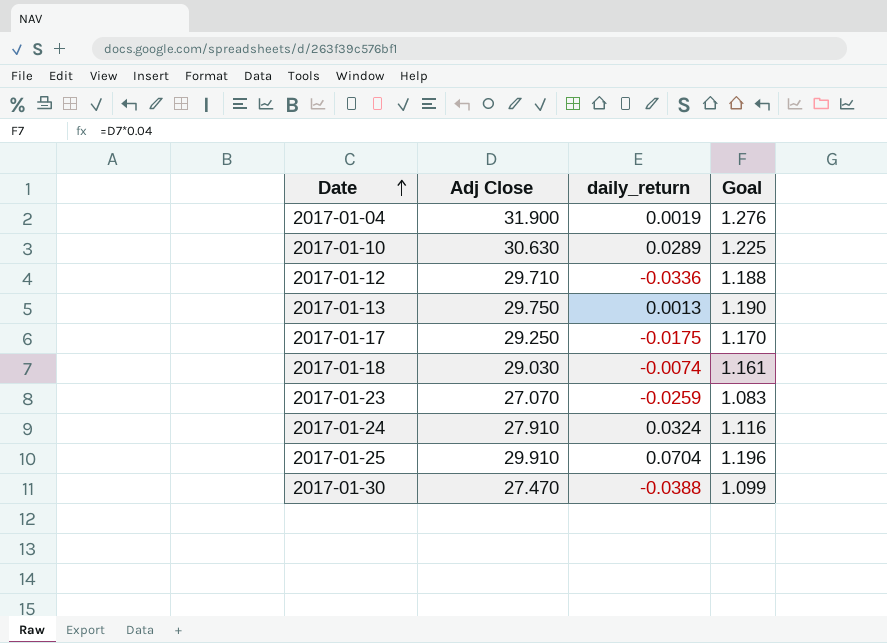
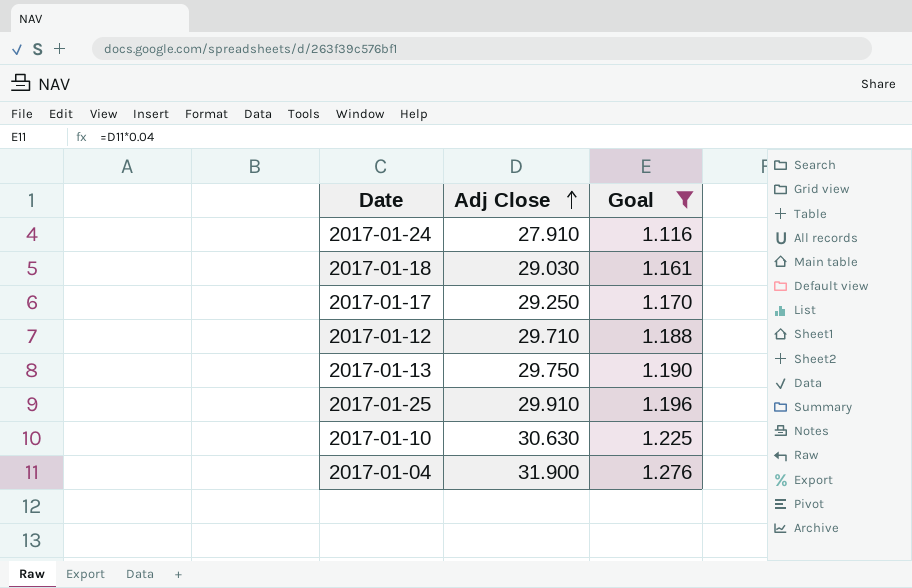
filter: none -> Goal >= 1.116
row order: Date ascending -> Adj Close ascending
column daily_return | position: 3 -> none

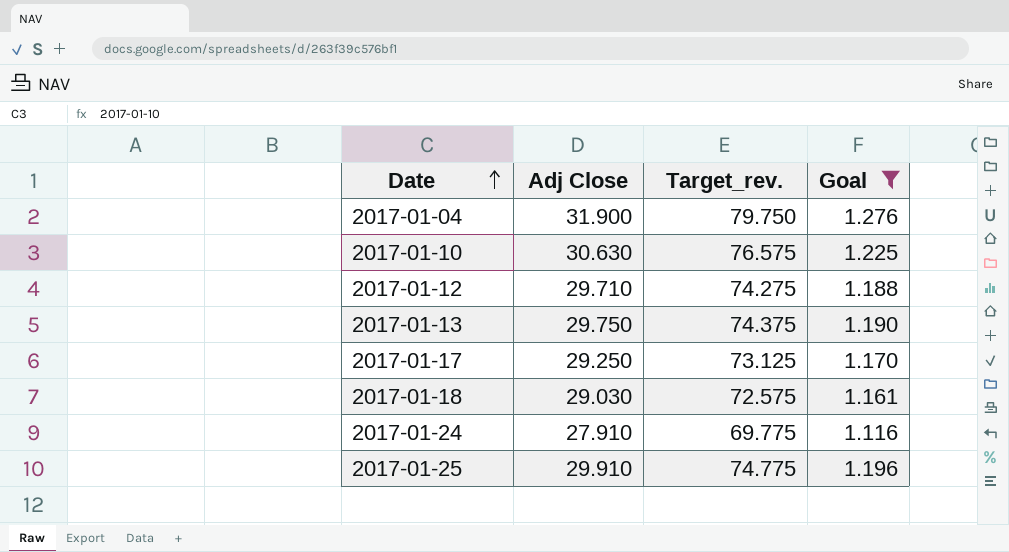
row order: Adj Close ascending -> Date ascending
column Target_rev. | formula: none -> [Adj Close] * 2.5

